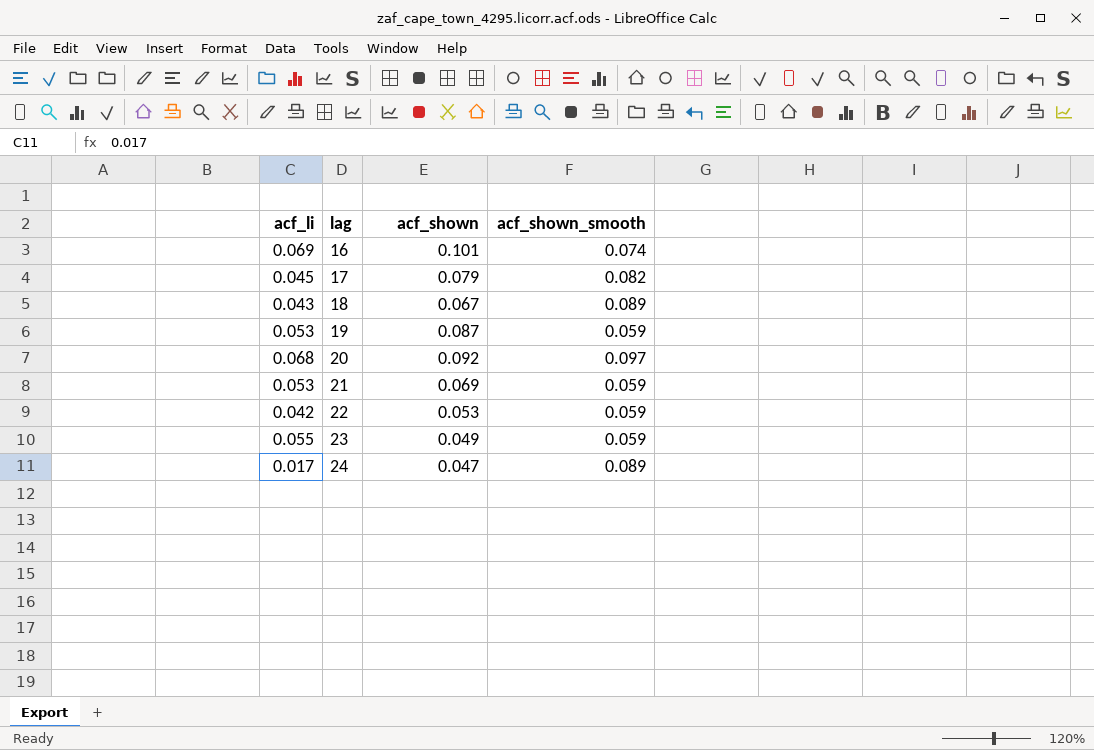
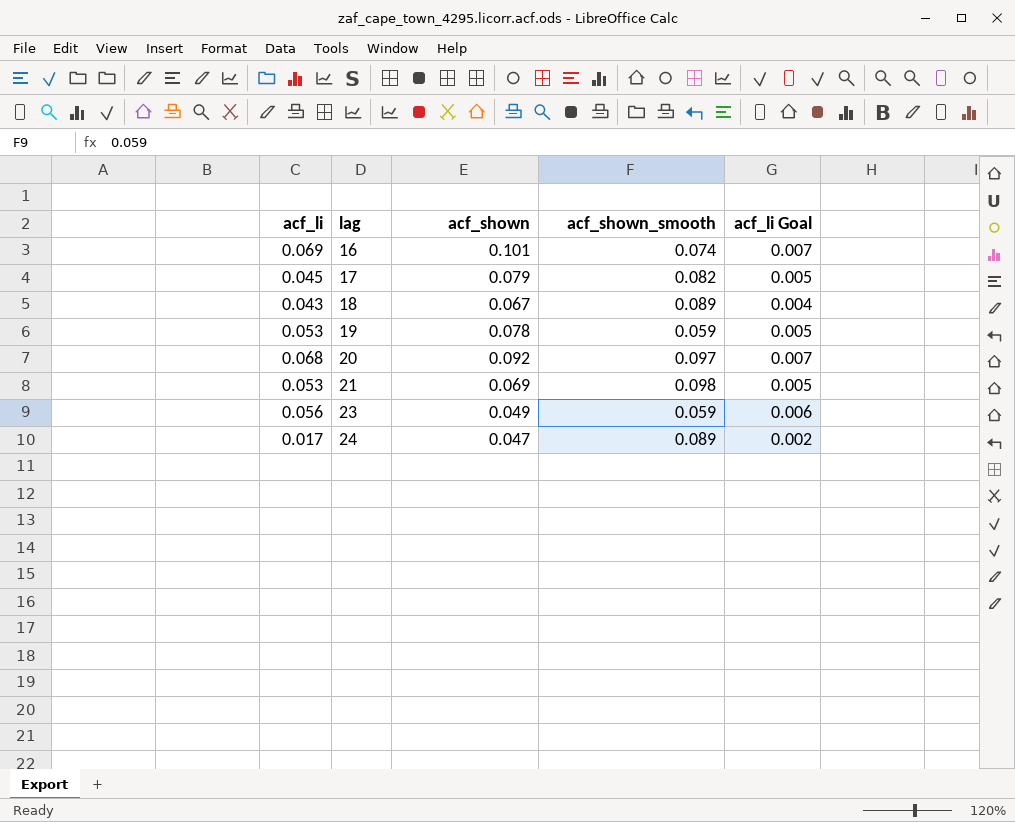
column acf_li Goal | formula: none -> [acf_li] * 0.1
row 22: 0.042 | 0.053 | 0.059 -> none
19 | acf_shown: 0.087 -> 0.078
21 | acf_shown_smooth: 0.059 -> 0.098
23 | acf_li: 0.055 -> 0.056

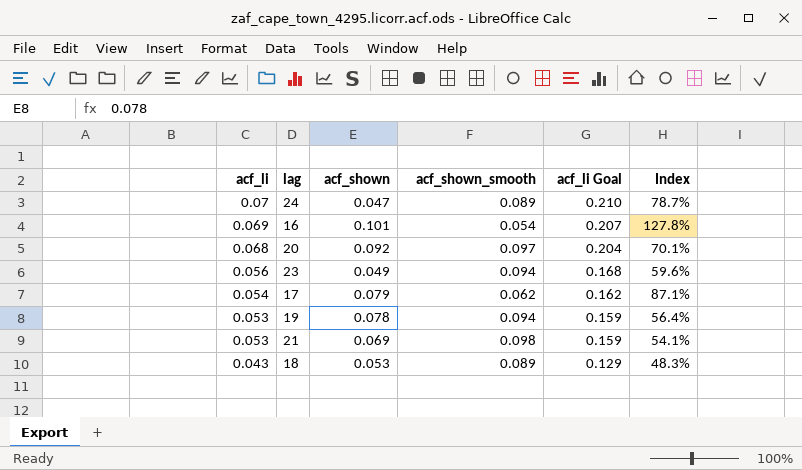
row order: lag ascending -> acf_li descending
column acf_li Goal | formula: [acf_li] * 0.1 -> [acf_li] * 3
column Index | formula: none -> [acf_li] / [acf_shown_smooth]
24 | acf_li: 0.017 -> 0.07
16 | acf_shown_smooth: 0.074 -> 0.054
23 | acf_shown_smooth: 0.059 -> 0.094
17 | acf_li: 0.045 -> 0.054
17 | acf_shown_smooth: 0.082 -> 0.062
19 | acf_shown_smooth: 0.059 -> 0.094
18 | acf_shown: 0.067 -> 0.053

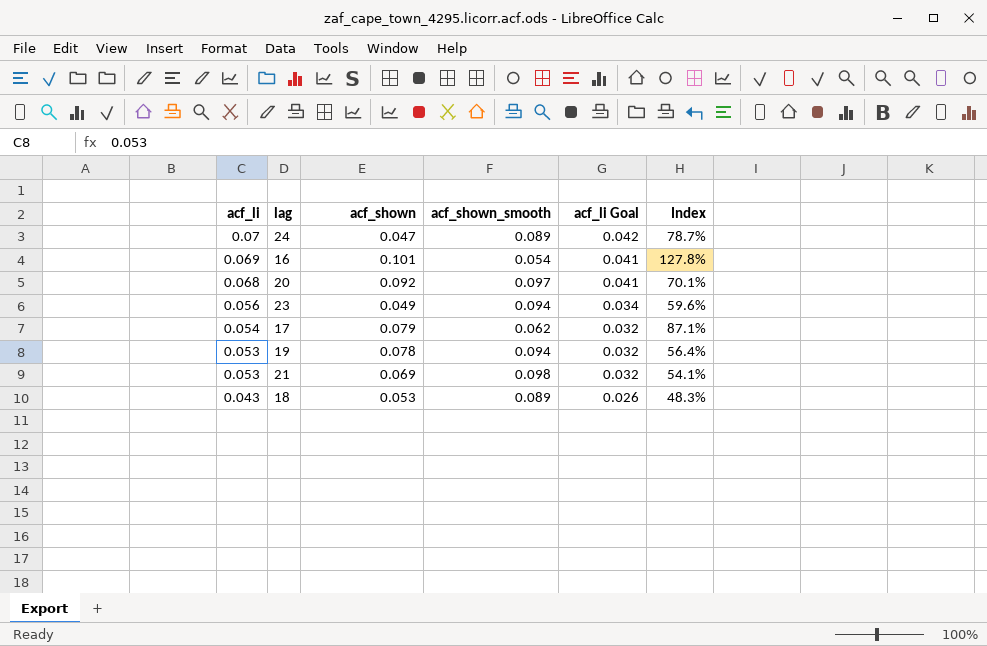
column acf_li Goal | formula: [acf_li] * 3 -> [acf_li] * 0.6

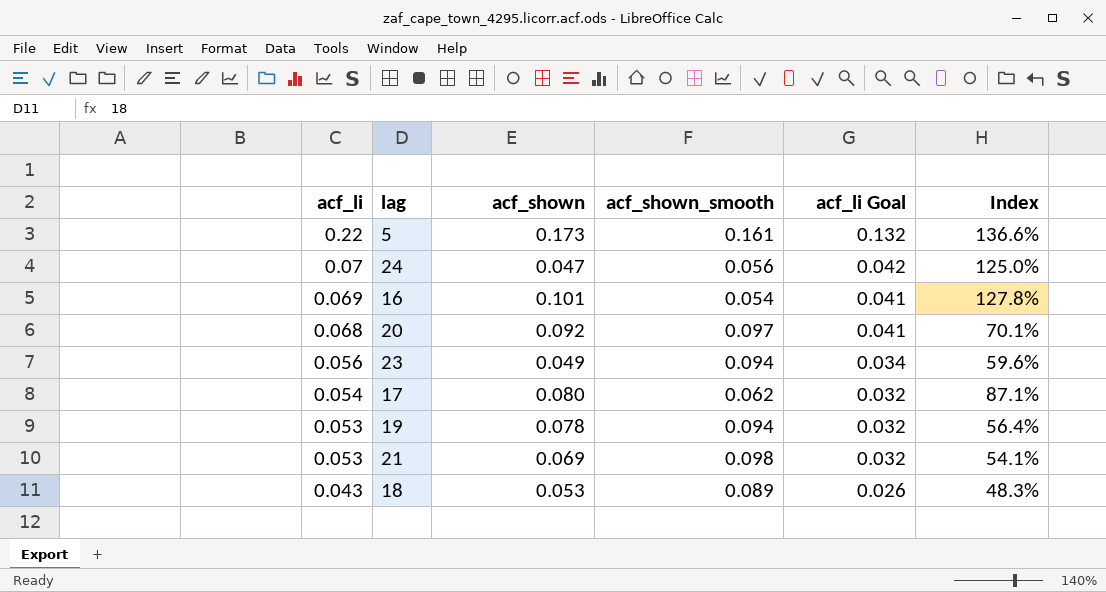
row 5: none -> 0.22 | 0.173 | 0.161 | 0.132 | 136.6%
24 | acf_shown_smooth: 0.089 -> 0.056
24 | Index: 78.7% -> 125.0%
17 | acf_shown: 0.079 -> 0.080

